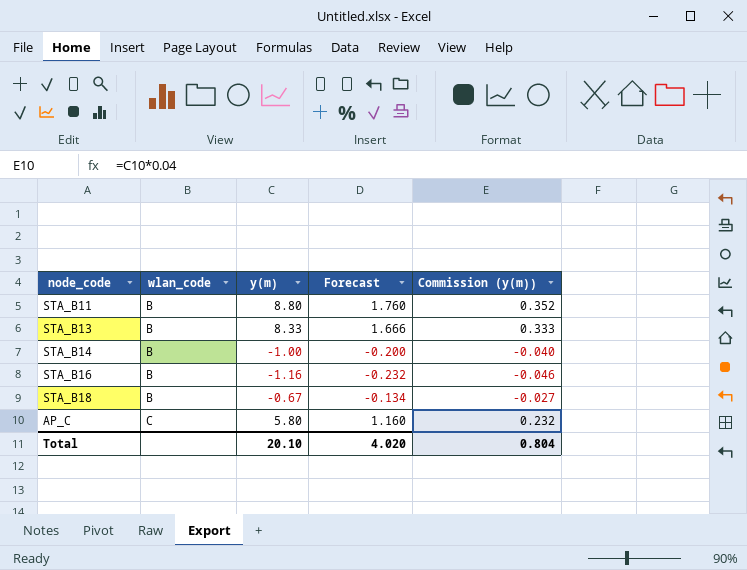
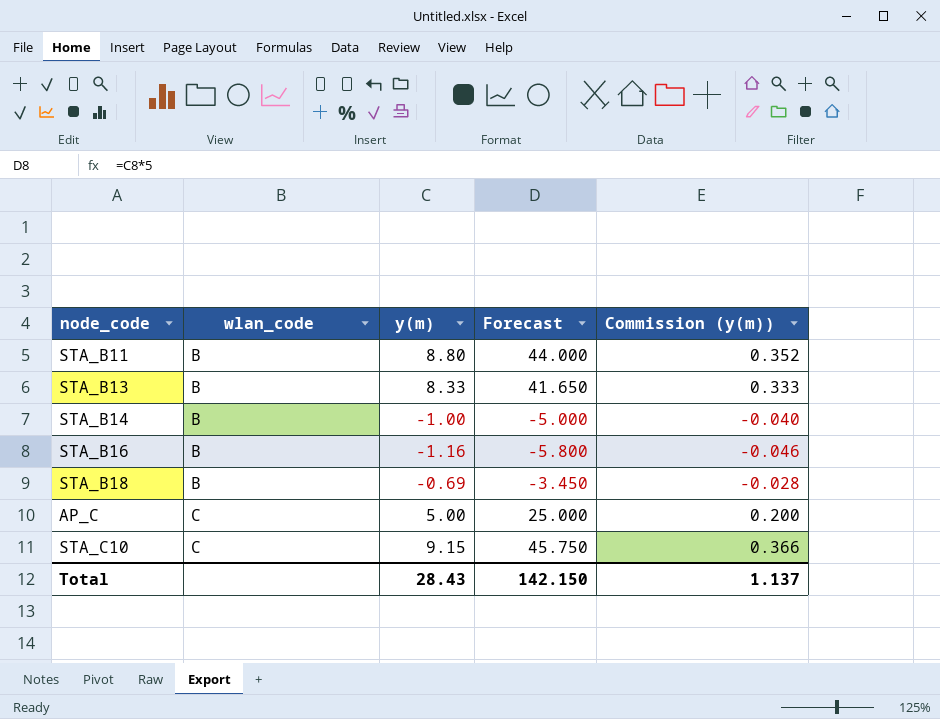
column Forecast | formula: [y(m)] * 0.2 -> [y(m)] * 5
STA_B18 | y(m): -0.67 -> -0.69
STA_B18 | Commission (y(m)): -0.027 -> -0.028
AP_C | y(m): 5.80 -> 5.00
AP_C | Commission (y(m)): 0.232 -> 0.200
row STA_C10: none -> C | 9.15 | 45.750 | 0.366
Total | y(m): 20.10 -> 28.43
Total | Forecast: 4.020 -> 142.150
Total | Commission (y(m)): 0.804 -> 1.137

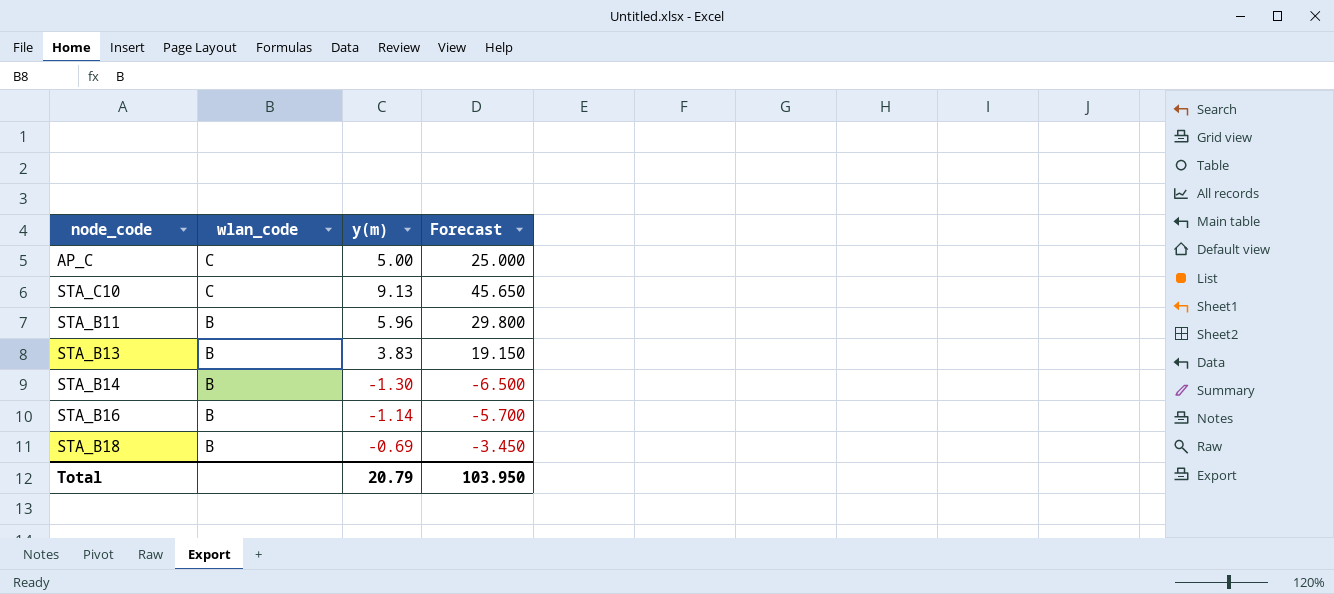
row order: wlan_code ascending -> wlan_code descending
column Commission (y(m)) | formula: [y(m)] * 0.04 -> none
STA_C10 | y(m): 9.15 -> 9.13
STA_C10 | Forecast: 45.750 -> 45.650
STA_B11 | y(m): 8.80 -> 5.96
STA_B11 | Forecast: 44.000 -> 29.800
STA_B13 | y(m): 8.33 -> 3.83
STA_B13 | Forecast: 41.650 -> 19.150
STA_B14 | y(m): -1.00 -> -1.30
STA_B14 | Forecast: -5.000 -> -6.500
STA_B16 | y(m): -1.16 -> -1.14
STA_B16 | Forecast: -5.800 -> -5.700
Total | y(m): 28.43 -> 20.79
Total | Forecast: 142.150 -> 103.950

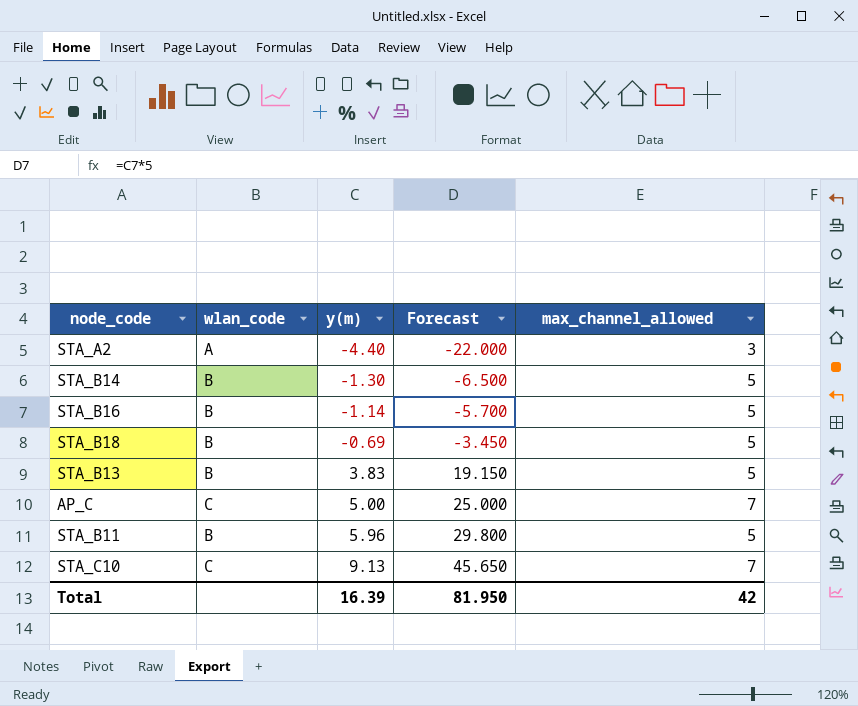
row order: wlan_code descending -> y(m) ascending
column max_channel_allowed | position: none -> 5
row STA_A2: none -> A | -4.40 | -22.000 | 3
Total | y(m): 20.79 -> 16.39
Total | Forecast: 103.950 -> 81.950

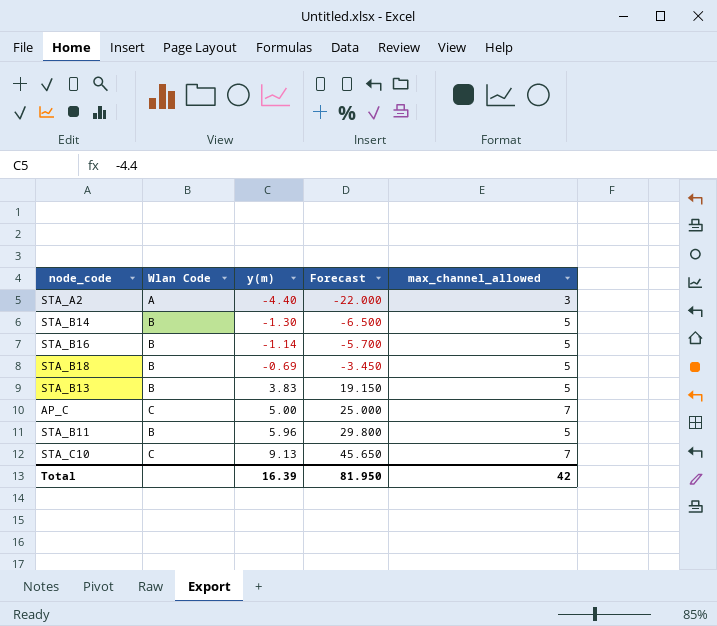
column name: wlan_code -> Wlan Code

